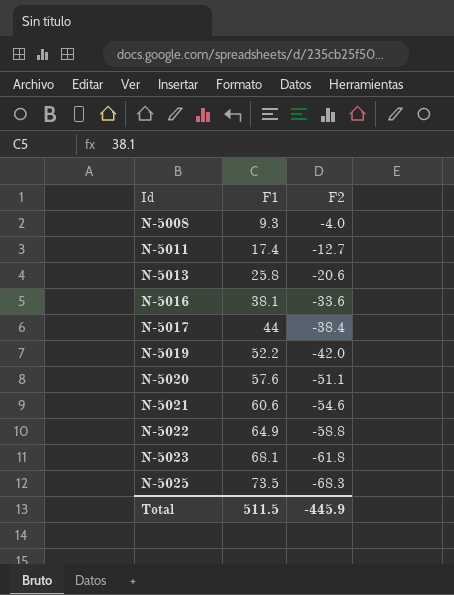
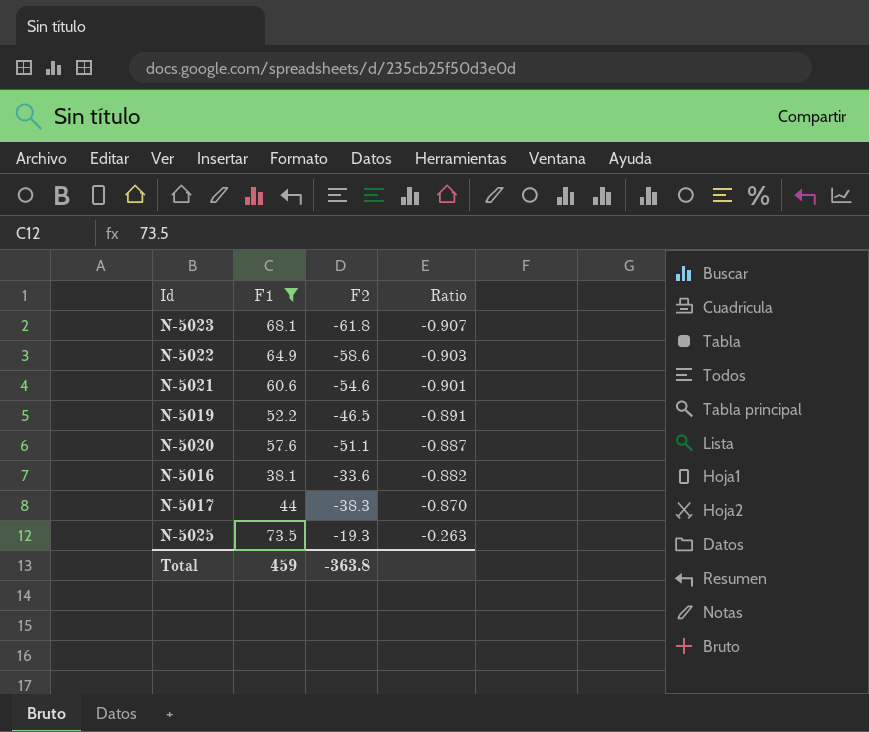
filter: none -> F1 >= 38.1
row order: Id ascending -> Ratio ascending
column Ratio | formula: none -> [F2] / [F1]
N-5022 | F2: -58.8 -> -58.6
N-5019 | F2: -42.0 -> -46.5
N-5017 | F2: -38.4 -> -38.3
N-5025 | F2: -68.3 -> -19.3
Total | F1: 511.5 -> 459
Total | F2: -445.9 -> -363.8

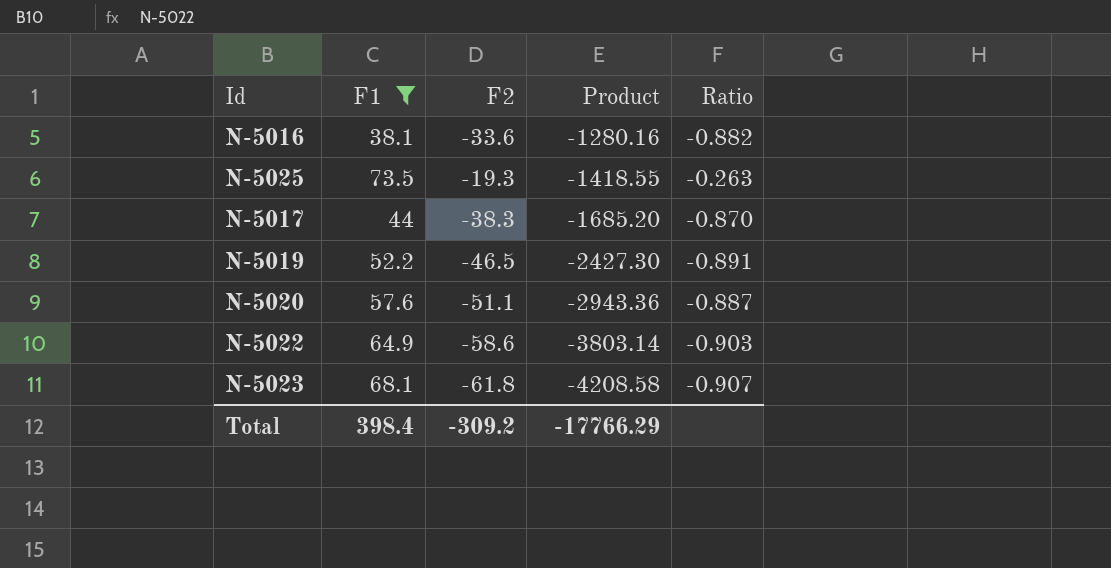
row order: Ratio ascending -> Product descending
column Product | formula: none -> [F1] * [F2]
row N-5021: 60.6 | -54.6 | -0.901 -> none
Total | F1: 459 -> 398.4
Total | F2: -363.8 -> -309.2

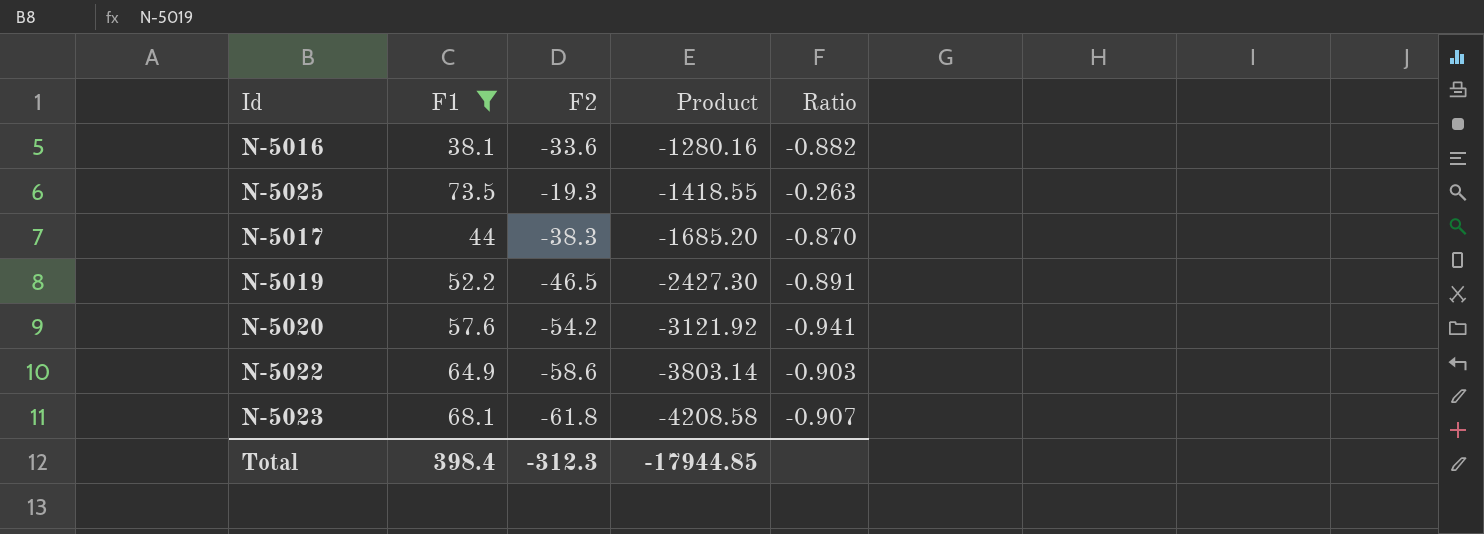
N-5020 | F2: -51.1 -> -54.2
N-5020 | Product: -2943.36 -> -3121.92
N-5020 | Ratio: -0.887 -> -0.941
Total | F2: -309.2 -> -312.3
Total | Product: -17766.29 -> -17944.85

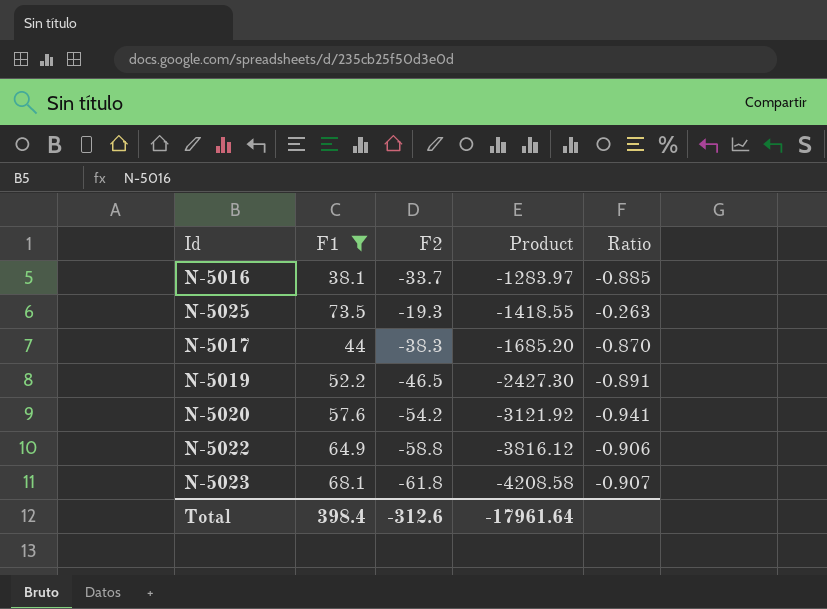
N-5016 | F2: -33.6 -> -33.7
N-5016 | Product: -1280.16 -> -1283.97
N-5016 | Ratio: -0.882 -> -0.885
N-5022 | F2: -58.6 -> -58.8
N-5022 | Product: -3803.14 -> -3816.12
N-5022 | Ratio: -0.903 -> -0.906
Total | F2: -312.3 -> -312.6
Total | Product: -17944.85 -> -17961.64

